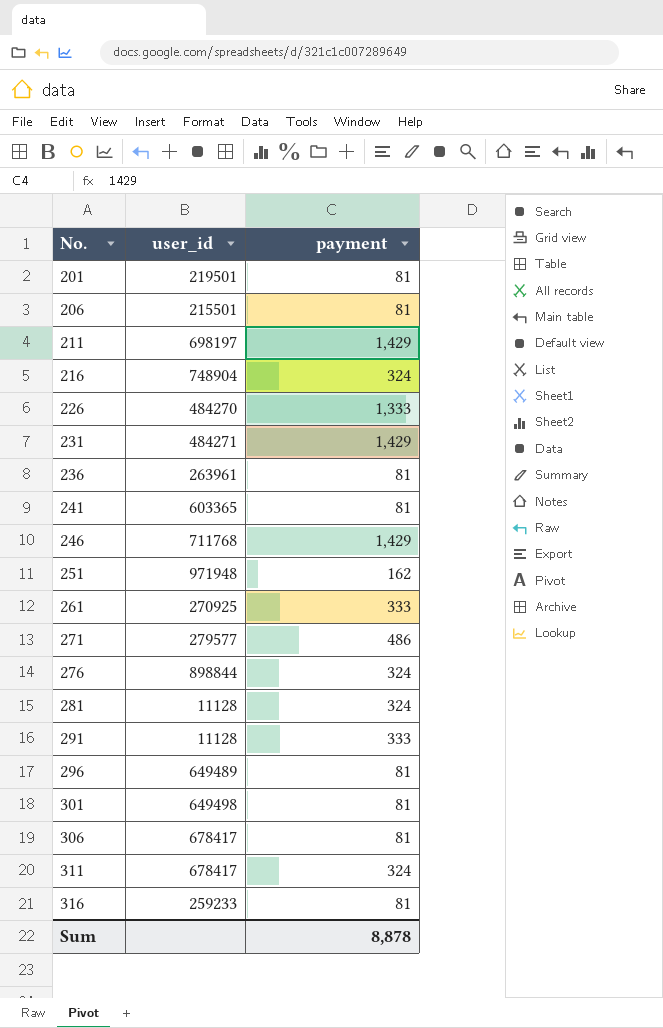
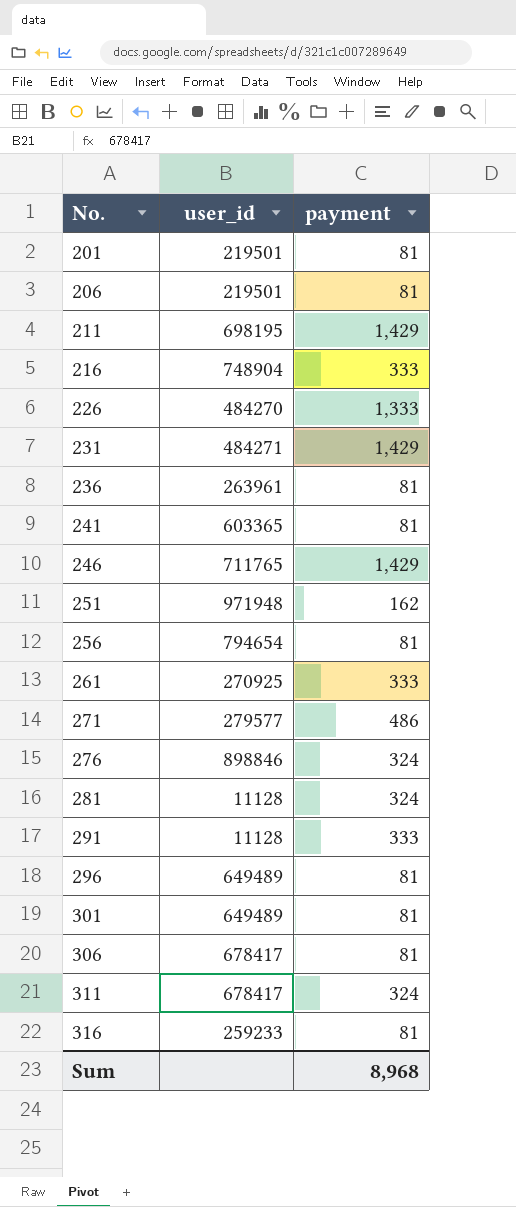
206 | user_id: 215501 -> 219501
211 | user_id: 698197 -> 698195
216 | payment: 324 -> 333
246 | user_id: 711768 -> 711765
row 256: none -> 794654 | 81
276 | user_id: 898844 -> 898846
301 | user_id: 649498 -> 649489
Sum | payment: 8,878 -> 8,968

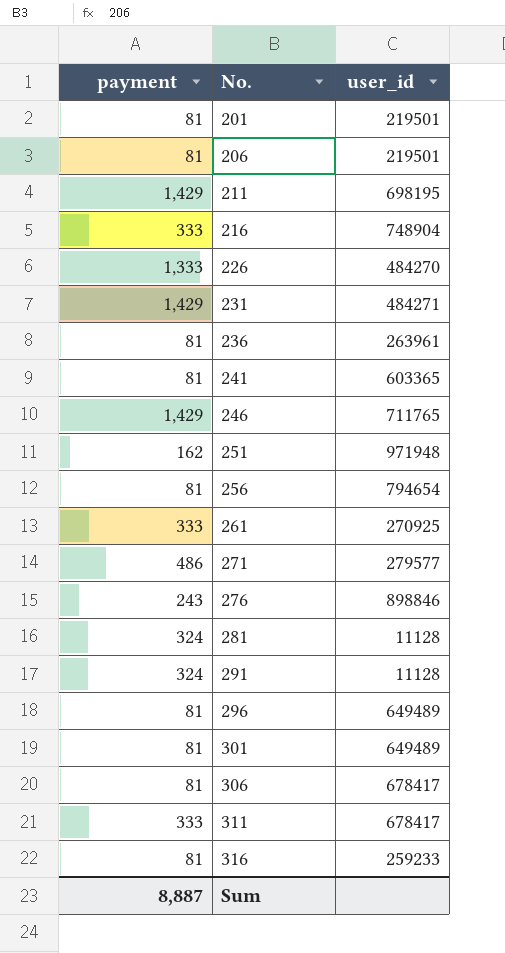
column payment | position: 3 -> 1
276 | payment: 324 -> 243
291 | payment: 333 -> 324
311 | payment: 324 -> 333
Sum | payment: 8,968 -> 8,887

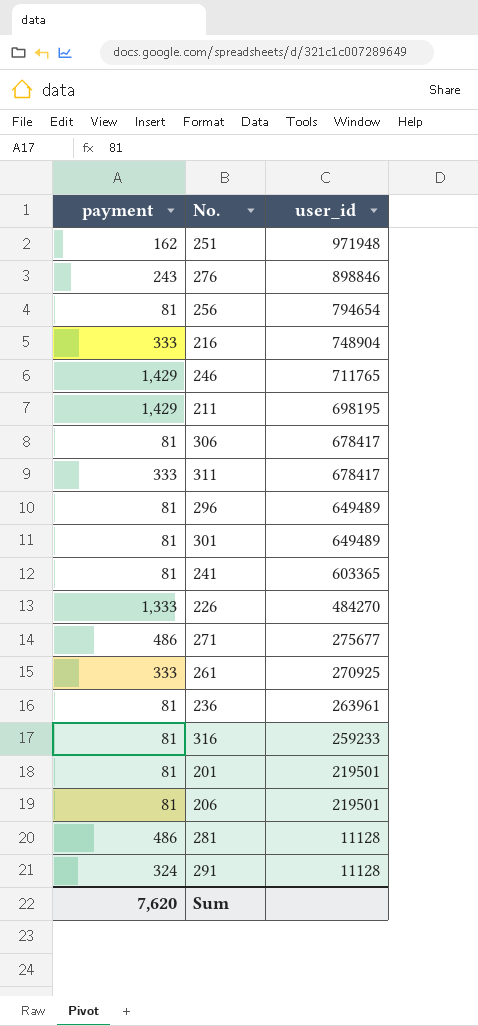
row order: No. ascending -> user_id descending
row 231: 1,429 | 484271 -> none
271 | user_id: 279577 -> 275677
281 | payment: 324 -> 486
Sum | payment: 8,887 -> 7,620

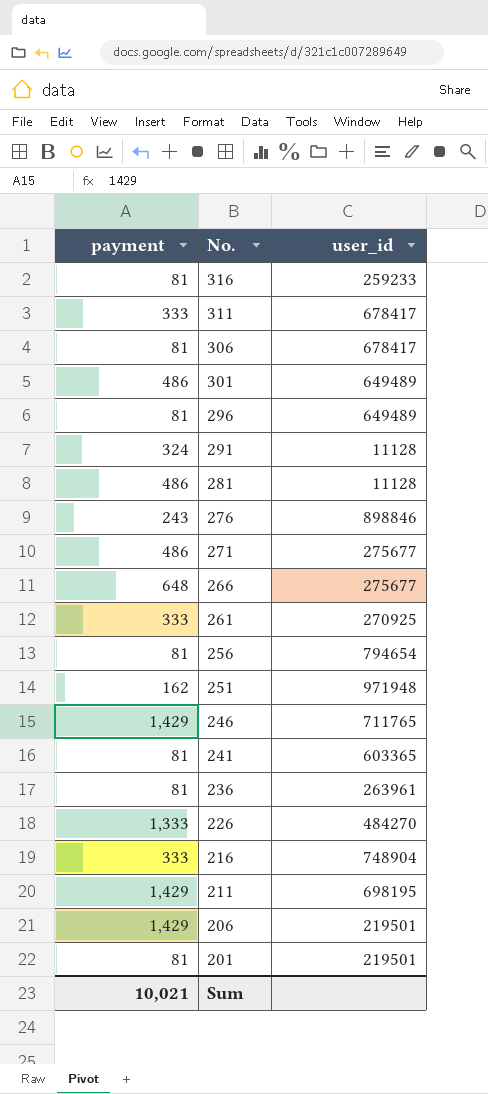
row order: user_id descending -> No. descending
301 | payment: 81 -> 486
row 266: none -> 648 | 275677
206 | payment: 81 -> 1,429
Sum | payment: 7,620 -> 10,021

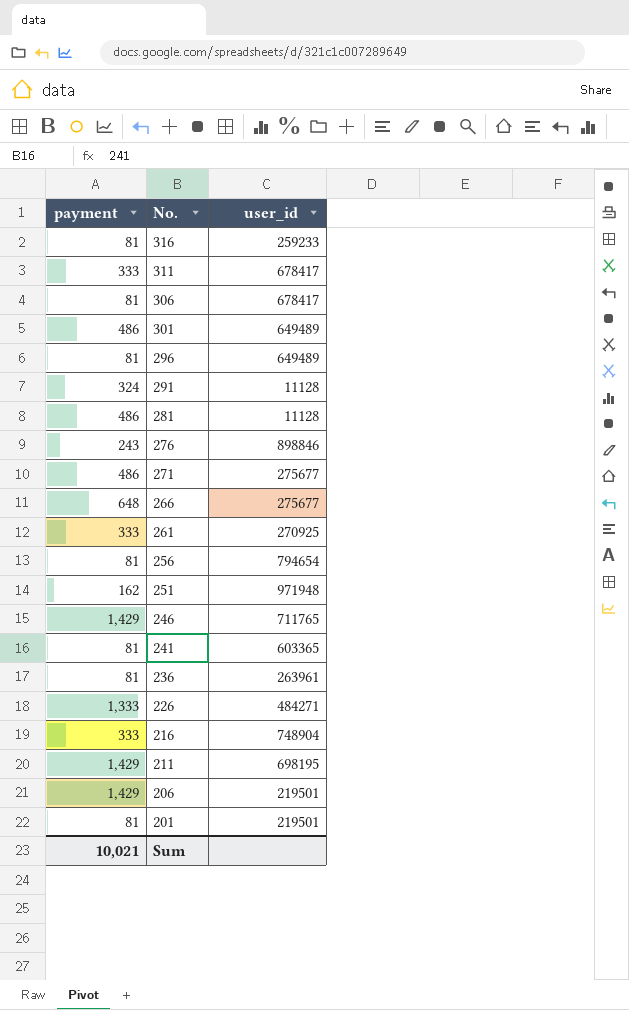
226 | user_id: 484270 -> 484271

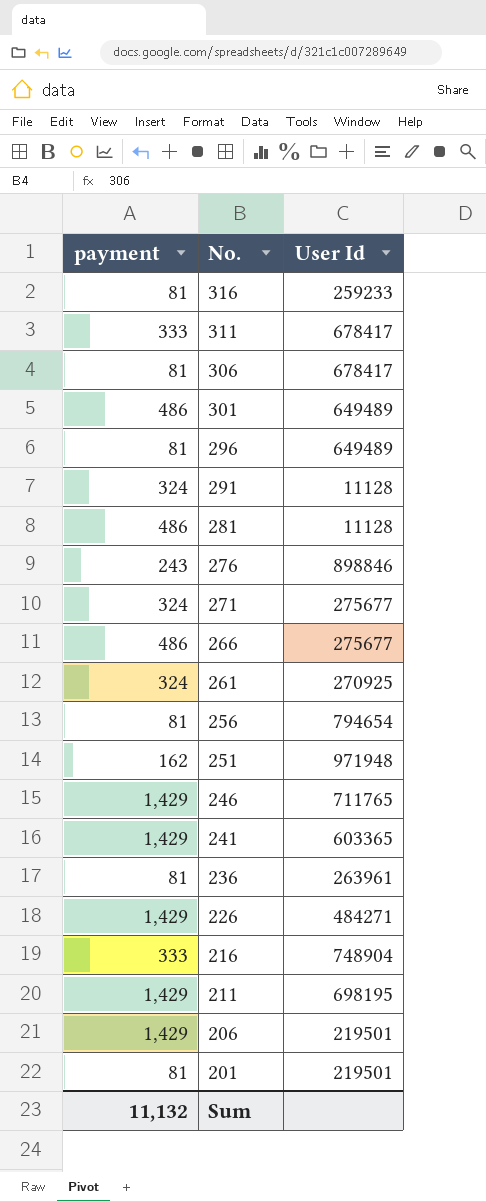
column name: user_id -> User Id
271 | payment: 486 -> 324
266 | payment: 648 -> 486
261 | payment: 333 -> 324
241 | payment: 81 -> 1,429
226 | payment: 1,333 -> 1,429
Sum | payment: 10,021 -> 11,132

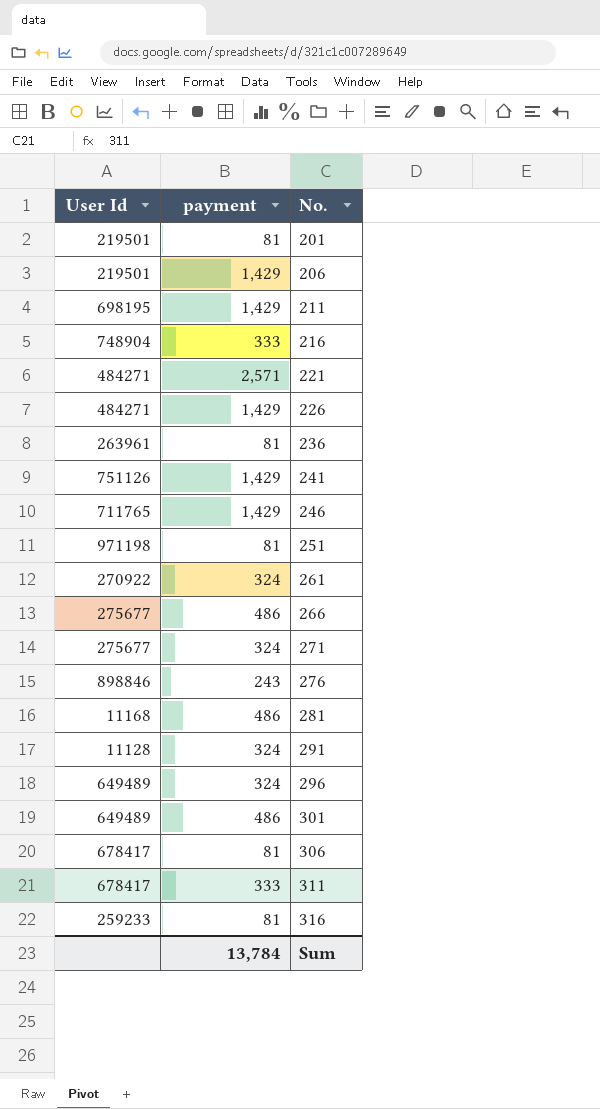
row order: No. descending -> No. ascending
column User Id | position: 3 -> 1
row 256: 81 | 794654 -> none
row 221: none -> 484271 | 2,571
241 | User Id: 603365 -> 751126
251 | User Id: 971948 -> 971198
251 | payment: 162 -> 81
261 | User Id: 270925 -> 270922
281 | User Id: 11128 -> 11168
296 | payment: 81 -> 324
Sum | payment: 11,132 -> 13,784

